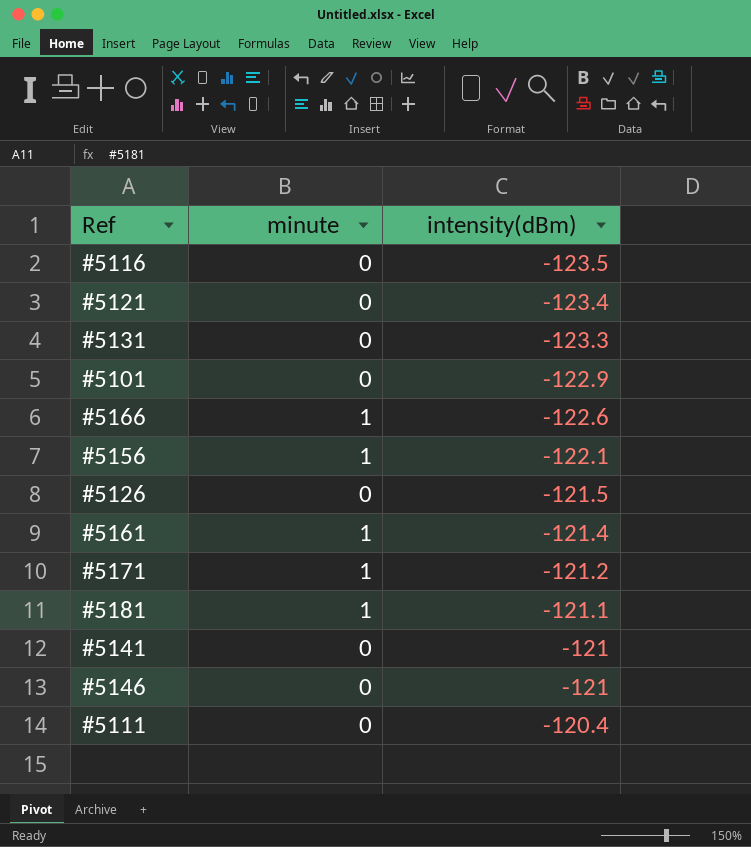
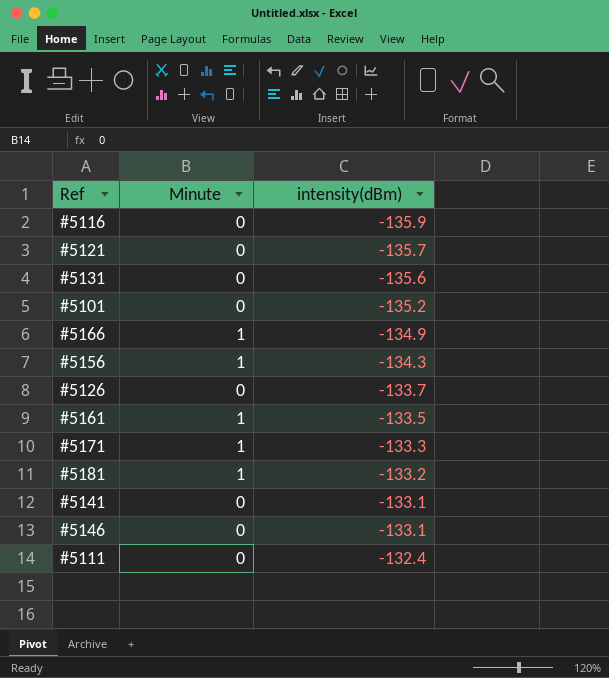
column name: minute -> Minute
#5116 | intensity(dBm): -123.5 -> -135.9
#5121 | intensity(dBm): -123.4 -> -135.7
#5131 | intensity(dBm): -123.3 -> -135.6
#5101 | intensity(dBm): -122.9 -> -135.2
#5166 | intensity(dBm): -122.6 -> -134.9
#5156 | intensity(dBm): -122.1 -> -134.3
#5126 | intensity(dBm): -121.5 -> -133.7
#5161 | intensity(dBm): -121.4 -> -133.5
#5171 | intensity(dBm): -121.2 -> -133.3
#5181 | intensity(dBm): -121.1 -> -133.2
#5141 | intensity(dBm): -121 -> -133.1
#5146 | intensity(dBm): -121 -> -133.1
#5111 | intensity(dBm): -120.4 -> -132.4

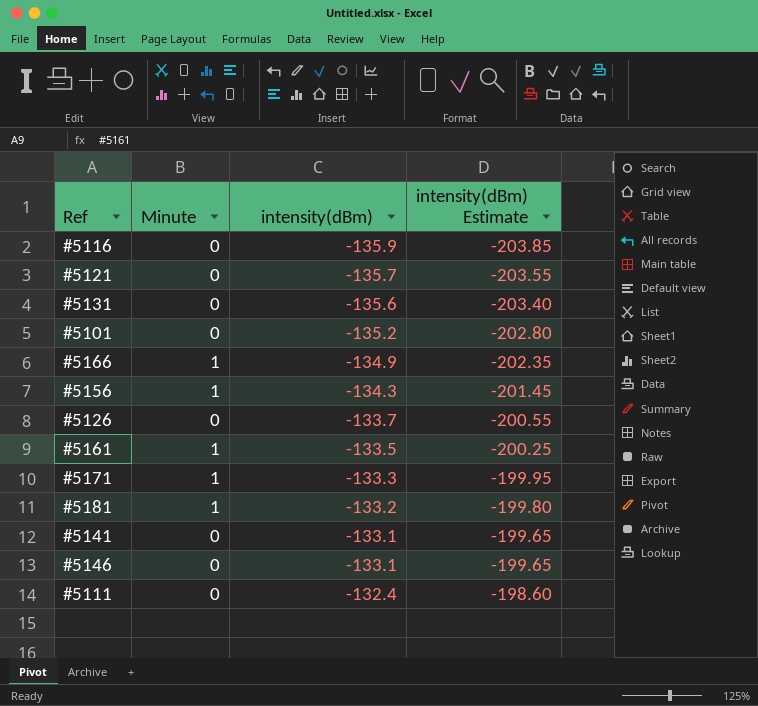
column intensity(dBm) Estimate | formula: none -> [intensity(dBm)] * 1.5

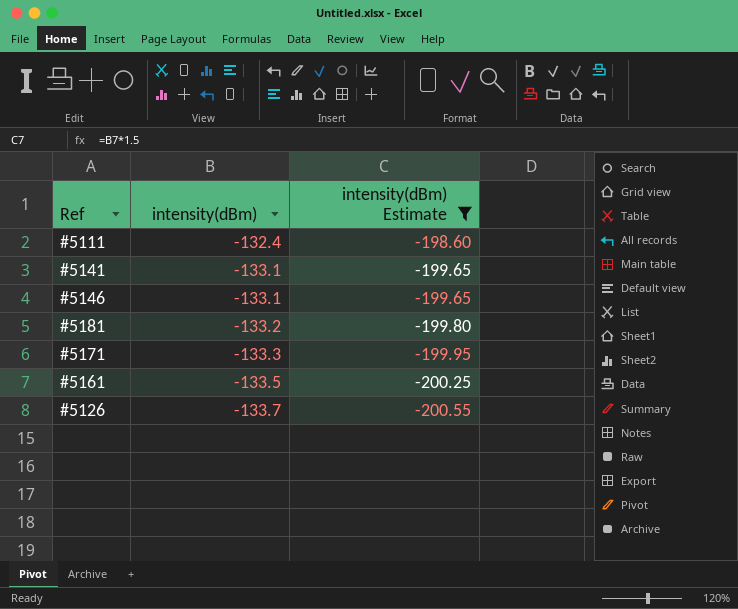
filter: none -> intensity(dBm) Estimate >= -200.55
row order: intensity(dBm) ascending -> intensity(dBm) descending
column Minute | position: 2 -> none

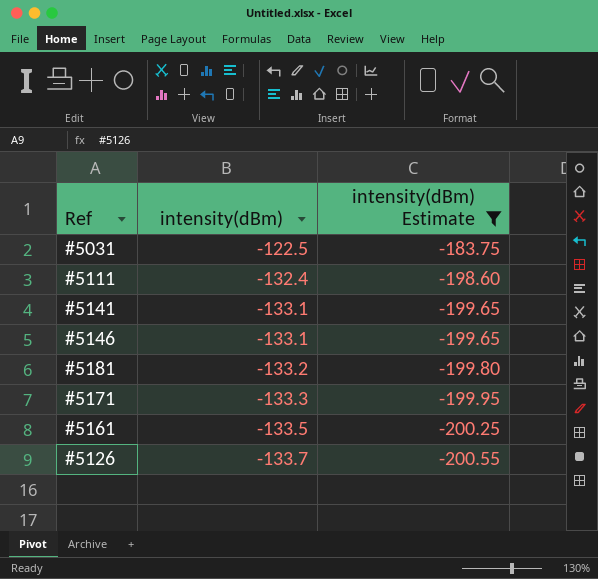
row #5031: none -> -122.5 | -183.75

